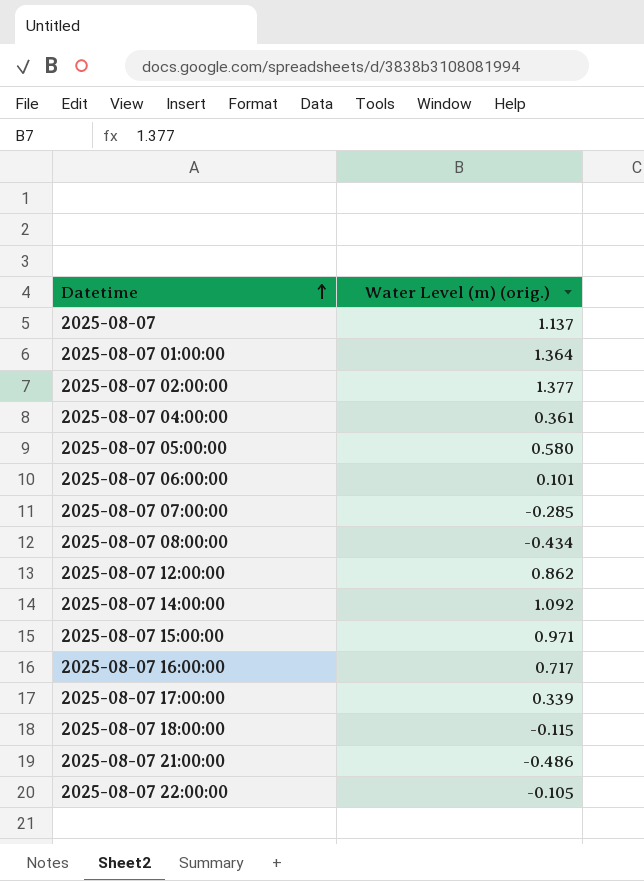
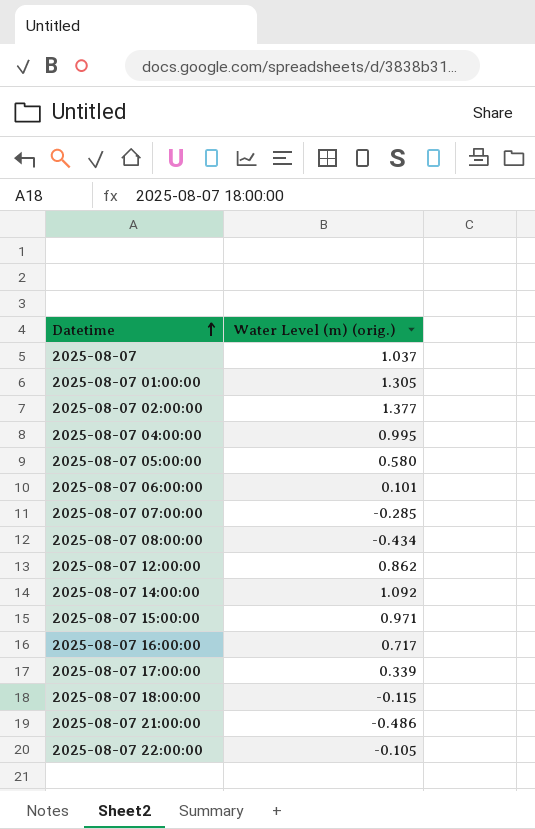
2025-08-07 | Water Level (m) (orig.): 1.137 -> 1.037
2025-08-07 01:00:00 | Water Level (m) (orig.): 1.364 -> 1.305
2025-08-07 04:00:00 | Water Level (m) (orig.): 0.361 -> 0.995

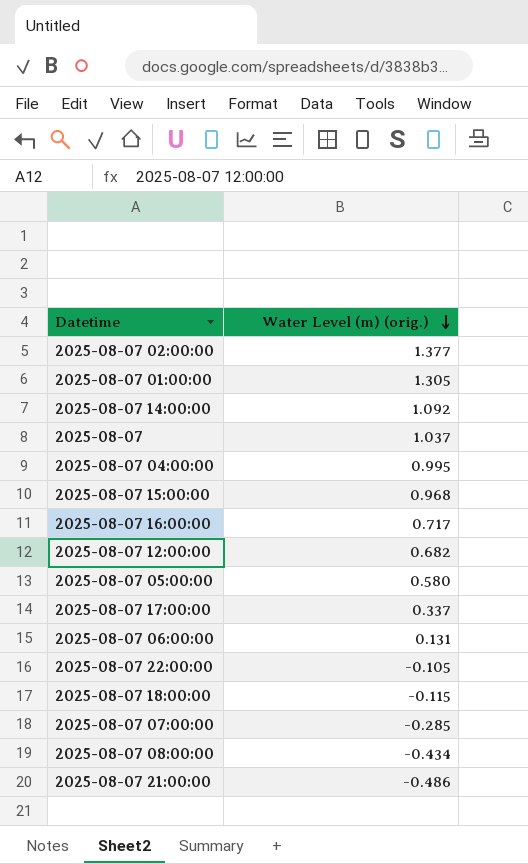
row order: Datetime ascending -> Water Level (m) (orig.) descending
2025-08-07 15:00:00 | Water Level (m) (orig.): 0.971 -> 0.968
2025-08-07 12:00:00 | Water Level (m) (orig.): 0.862 -> 0.682
2025-08-07 17:00:00 | Water Level (m) (orig.): 0.339 -> 0.337
2025-08-07 06:00:00 | Water Level (m) (orig.): 0.101 -> 0.131

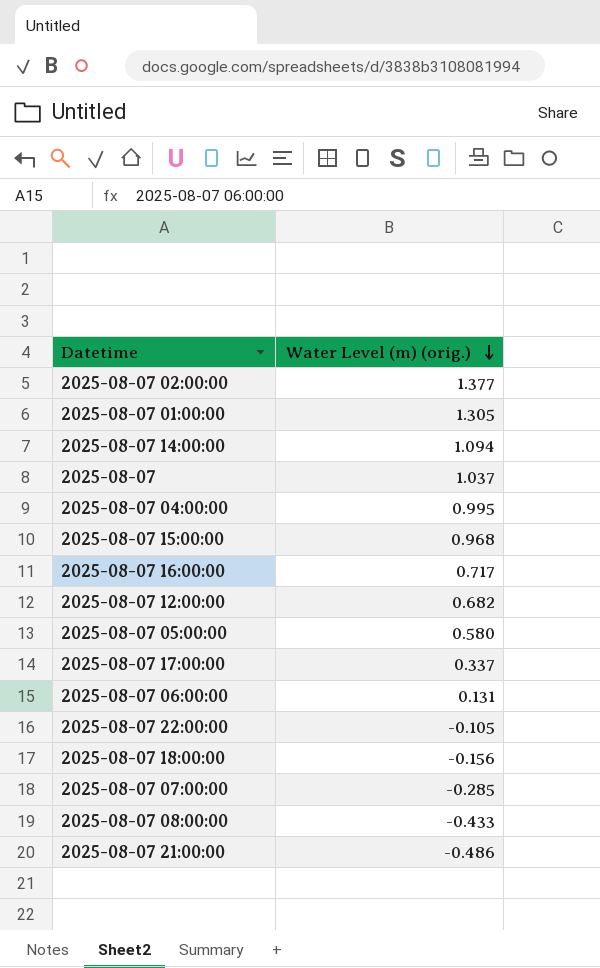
2025-08-07 14:00:00 | Water Level (m) (orig.): 1.092 -> 1.094
2025-08-07 18:00:00 | Water Level (m) (orig.): -0.115 -> -0.156
2025-08-07 08:00:00 | Water Level (m) (orig.): -0.434 -> -0.433

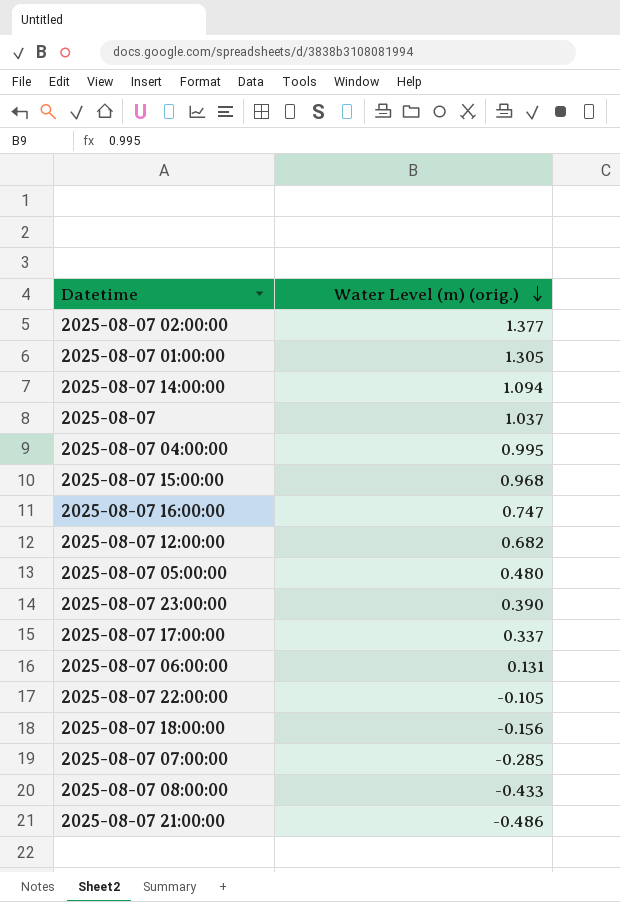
2025-08-07 16:00:00 | Water Level (m) (orig.): 0.717 -> 0.747
2025-08-07 05:00:00 | Water Level (m) (orig.): 0.580 -> 0.480
row 2025-08-07 23:00:00: none -> 0.390

